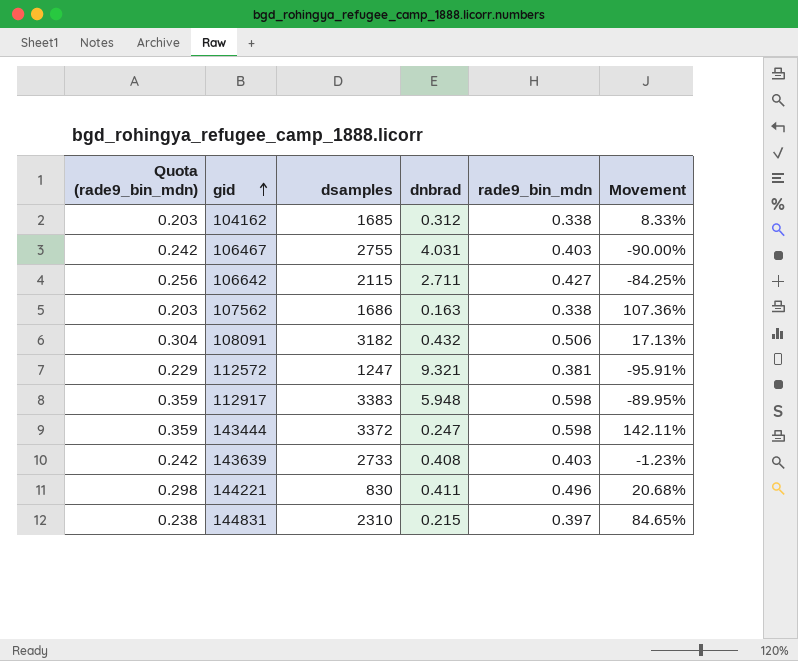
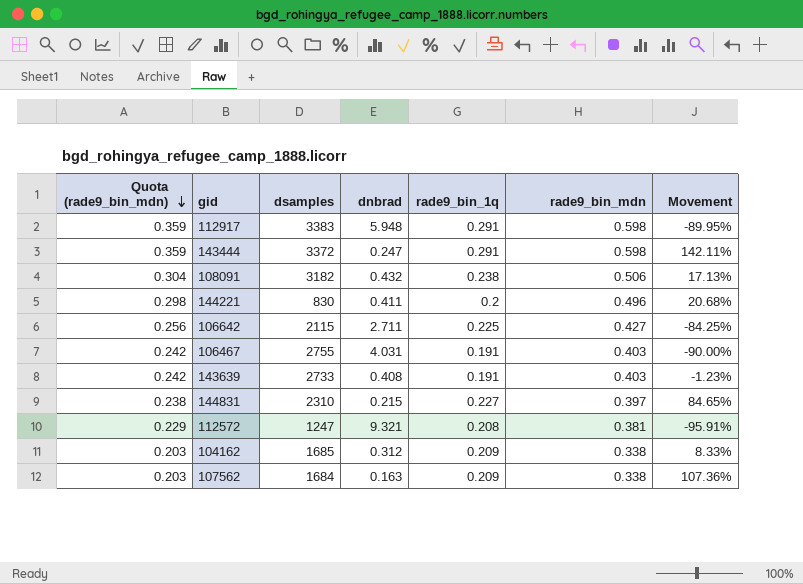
row order: gid ascending -> Quota (rade9_bin_mdn) descending
column rade9_bin_1q | position: none -> 5
107562 | dsamples: 1686 -> 1684

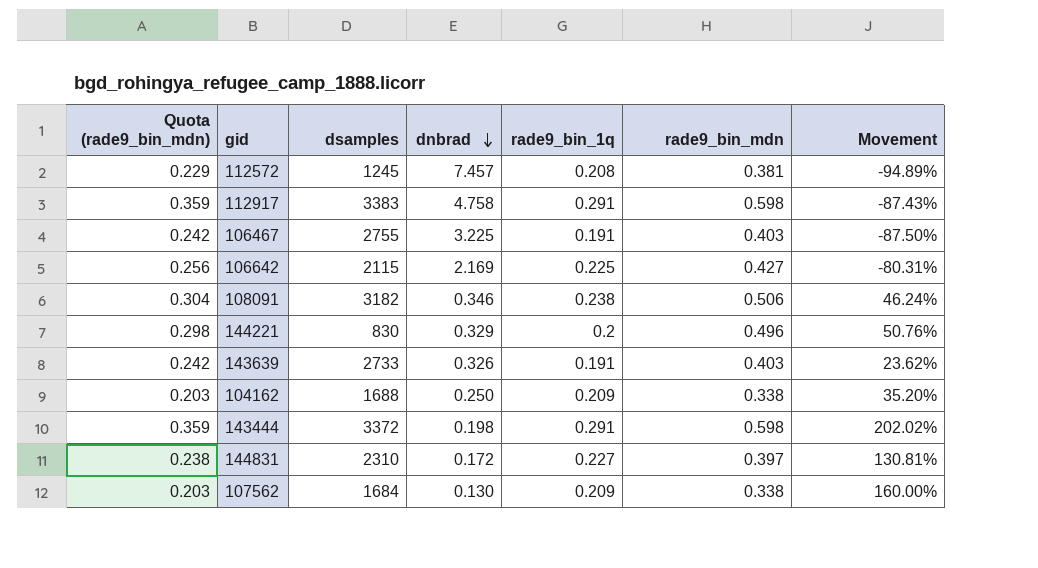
row order: Quota (rade9_bin_mdn) descending -> dnbrad descending
112572 | dsamples: 1247 -> 1245
112572 | dnbrad: 9.321 -> 7.457
112572 | Movement: -95.91% -> -94.89%
112917 | dnbrad: 5.948 -> 4.758
112917 | Movement: -89.95% -> -87.43%
106467 | dnbrad: 4.031 -> 3.225
106467 | Movement: -90.00% -> -87.50%
106642 | dnbrad: 2.711 -> 2.169
106642 | Movement: -84.25% -> -80.31%
108091 | dnbrad: 0.432 -> 0.346
108091 | Movement: 17.13% -> 46.24%
144221 | dnbrad: 0.411 -> 0.329
144221 | Movement: 20.68% -> 50.76%
143639 | dnbrad: 0.408 -> 0.326
143639 | Movement: -1.23% -> 23.62%
104162 | dsamples: 1685 -> 1688
104162 | dnbrad: 0.312 -> 0.250
104162 | Movement: 8.33% -> 35.20%
143444 | dnbrad: 0.247 -> 0.198
143444 | Movement: 142.11% -> 202.02%
144831 | dnbrad: 0.215 -> 0.172
144831 | Movement: 84.65% -> 130.81%
107562 | dnbrad: 0.163 -> 0.130
107562 | Movement: 107.36% -> 160.00%

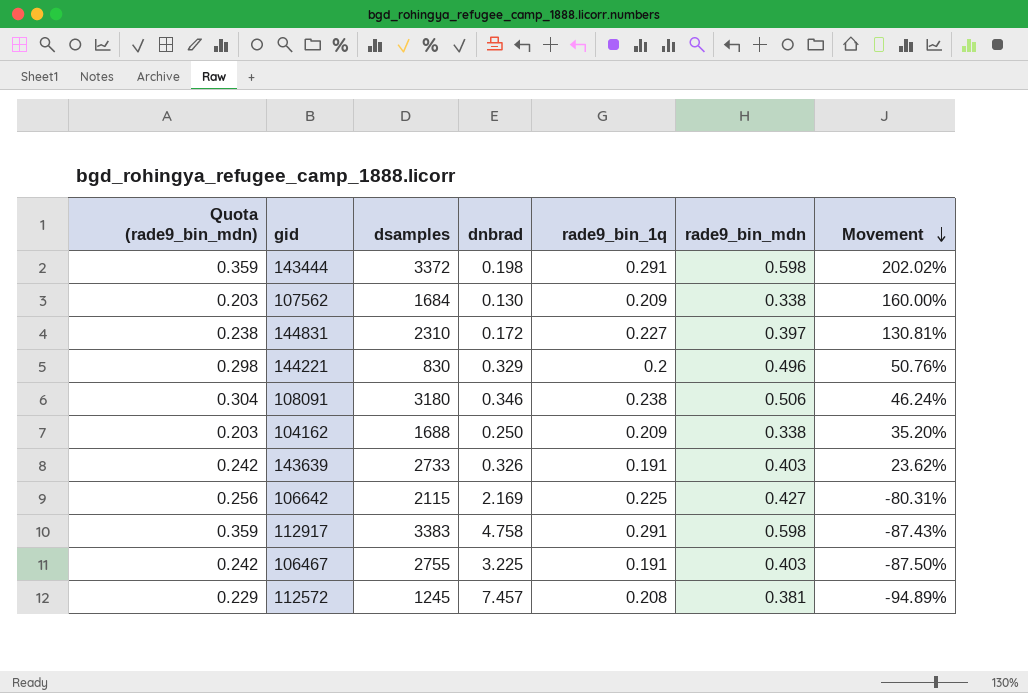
row order: dnbrad descending -> Movement descending
108091 | dsamples: 3182 -> 3180

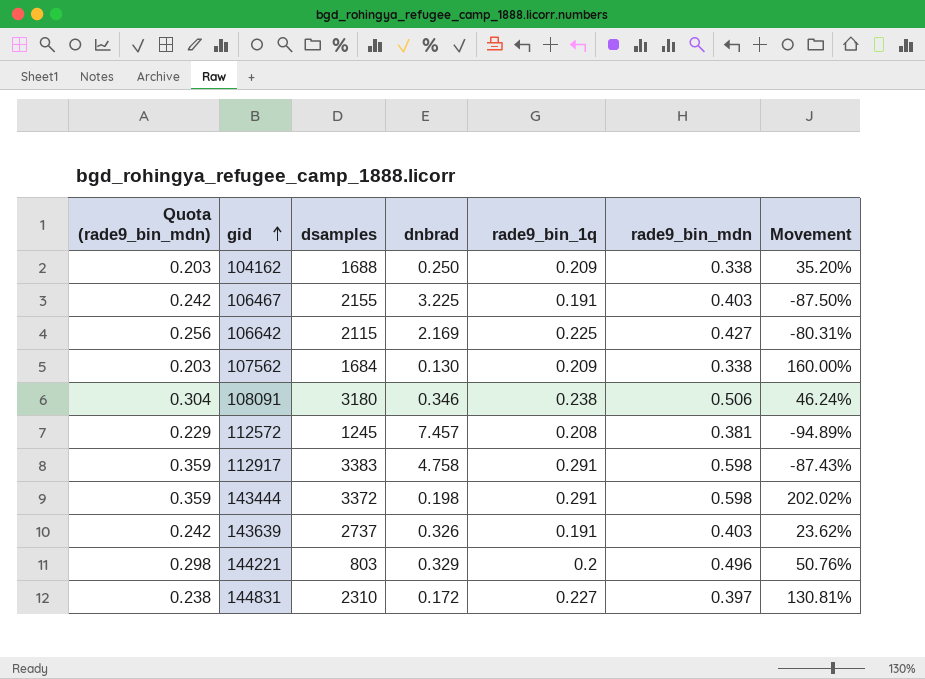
row order: Movement descending -> gid ascending
106467 | dsamples: 2755 -> 2155
143639 | dsamples: 2733 -> 2737
144221 | dsamples: 830 -> 803

